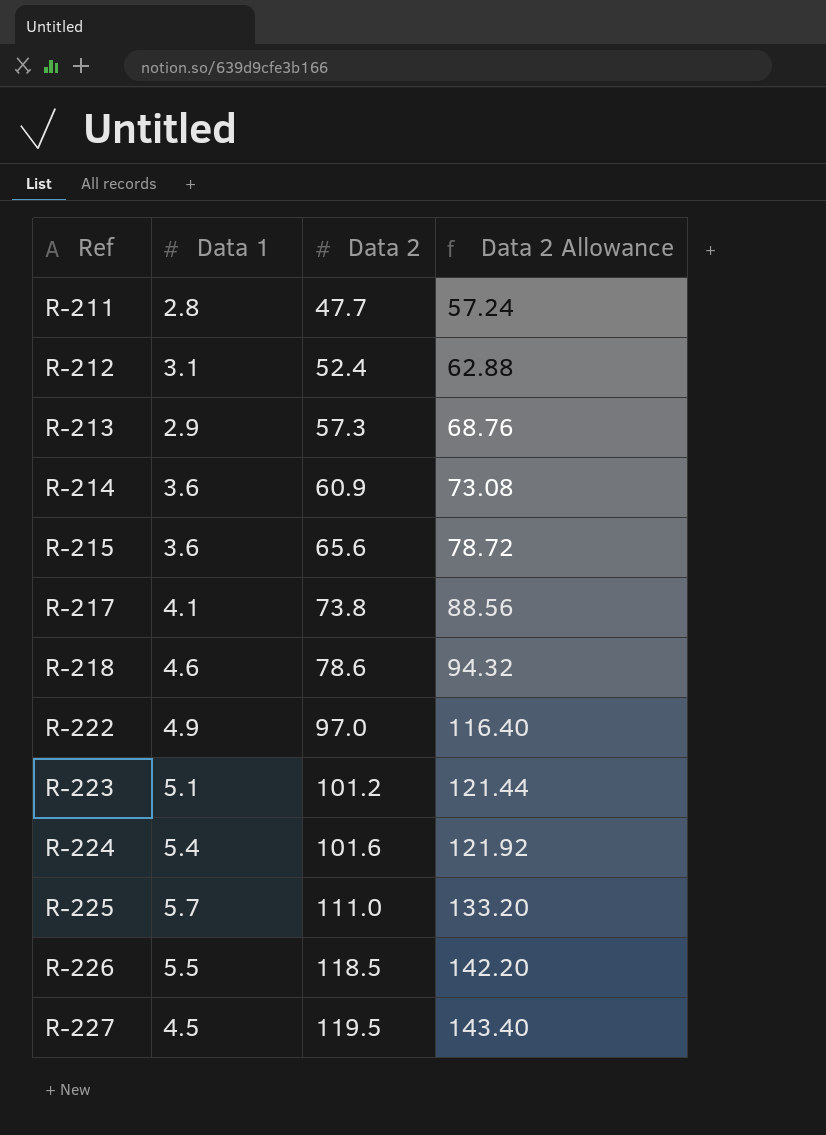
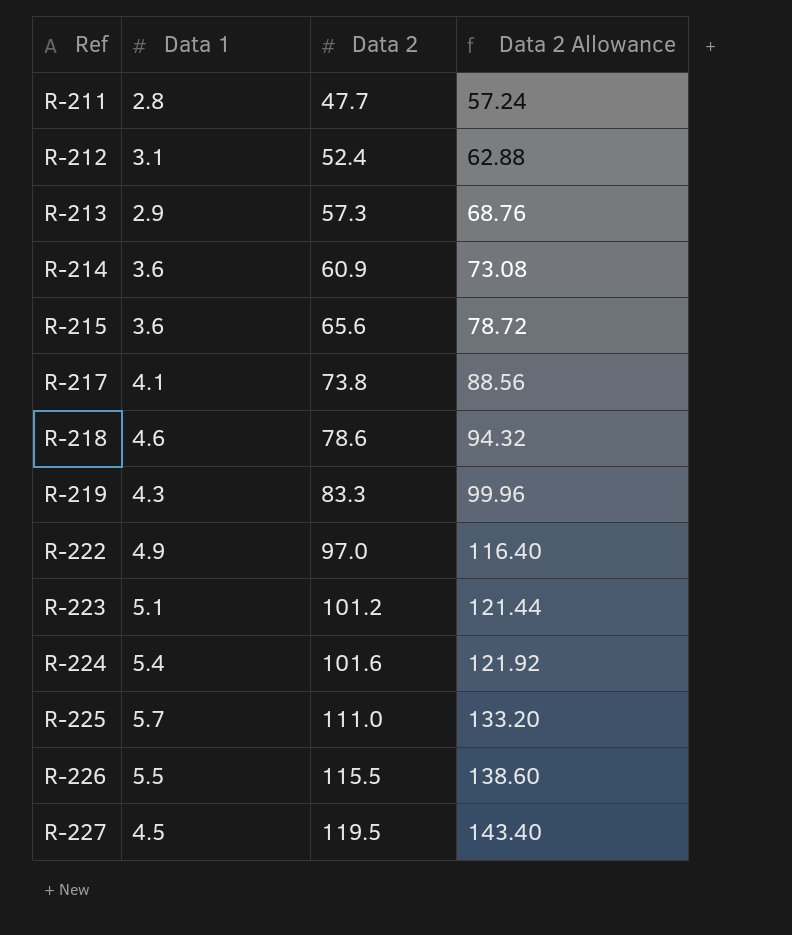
row R-219: none -> 4.3 | 83.3 | 99.96
R-226 | Data 2: 118.5 -> 115.5
R-226 | Data 2 Allowance: 142.20 -> 138.60

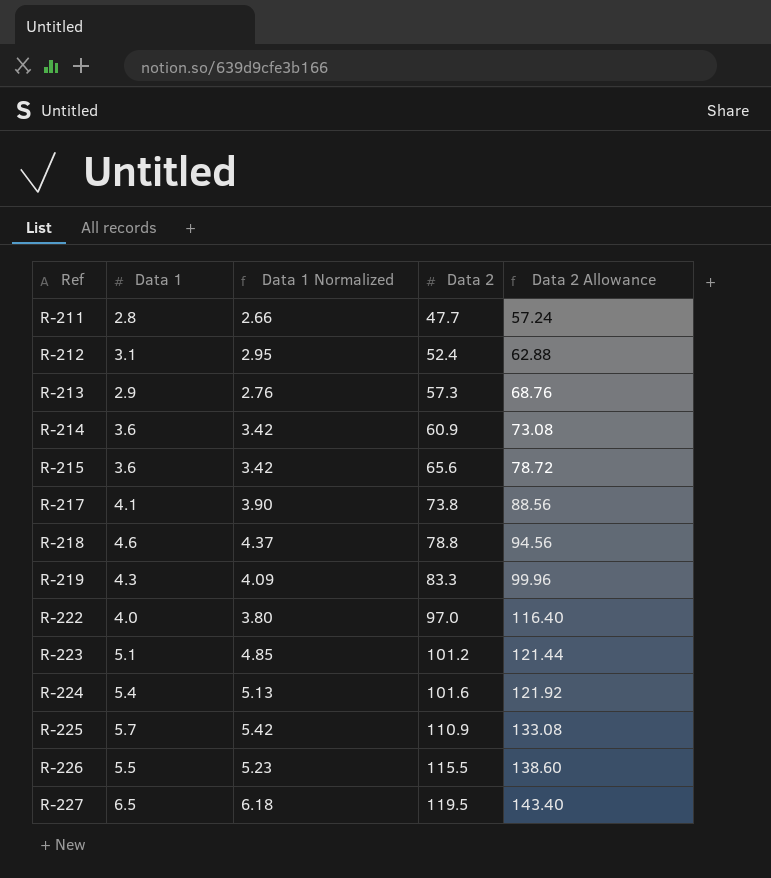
column Data 1 Normalized | formula: none -> [Data 1] * 0.95
R-218 | Data 2: 78.6 -> 78.8
R-218 | Data 2 Allowance: 94.32 -> 94.56
R-222 | Data 1: 4.9 -> 4.0
R-225 | Data 2: 111.0 -> 110.9
R-225 | Data 2 Allowance: 133.20 -> 133.08
R-227 | Data 1: 4.5 -> 6.5

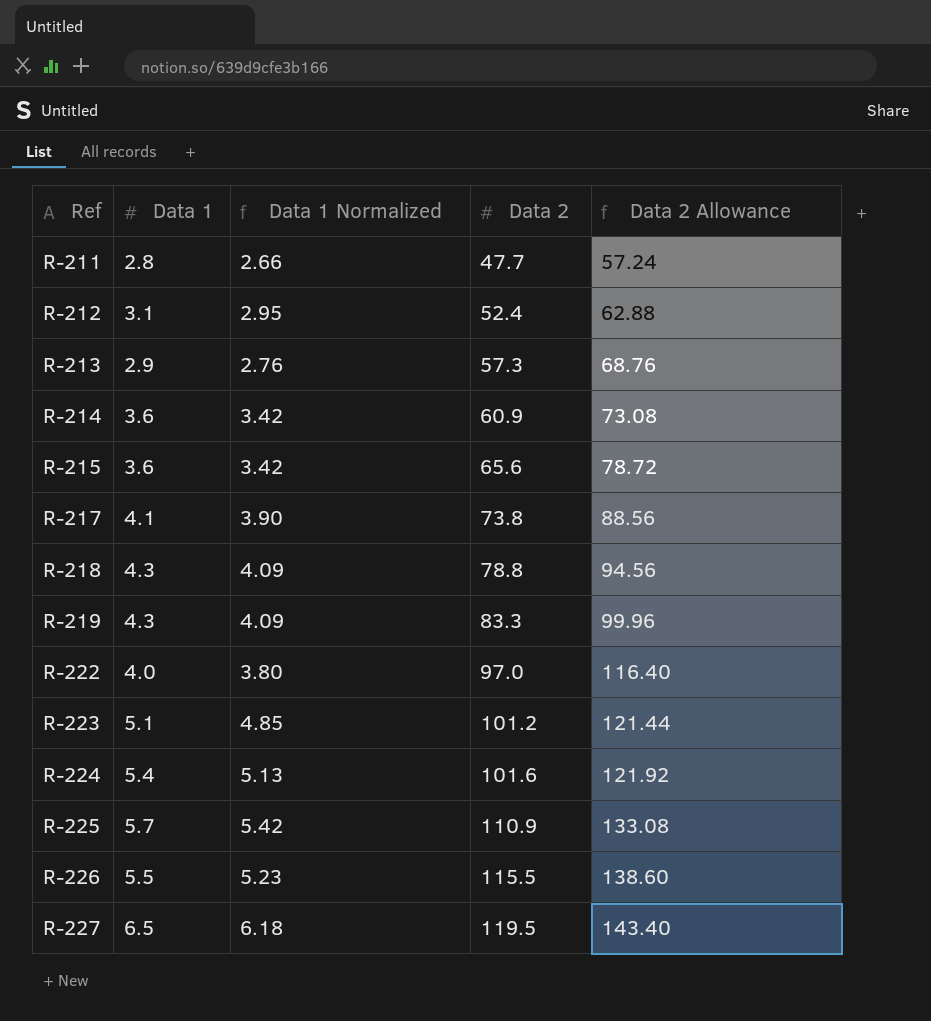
R-218 | Data 1: 4.6 -> 4.3
R-218 | Data 1 Normalized: 4.37 -> 4.09

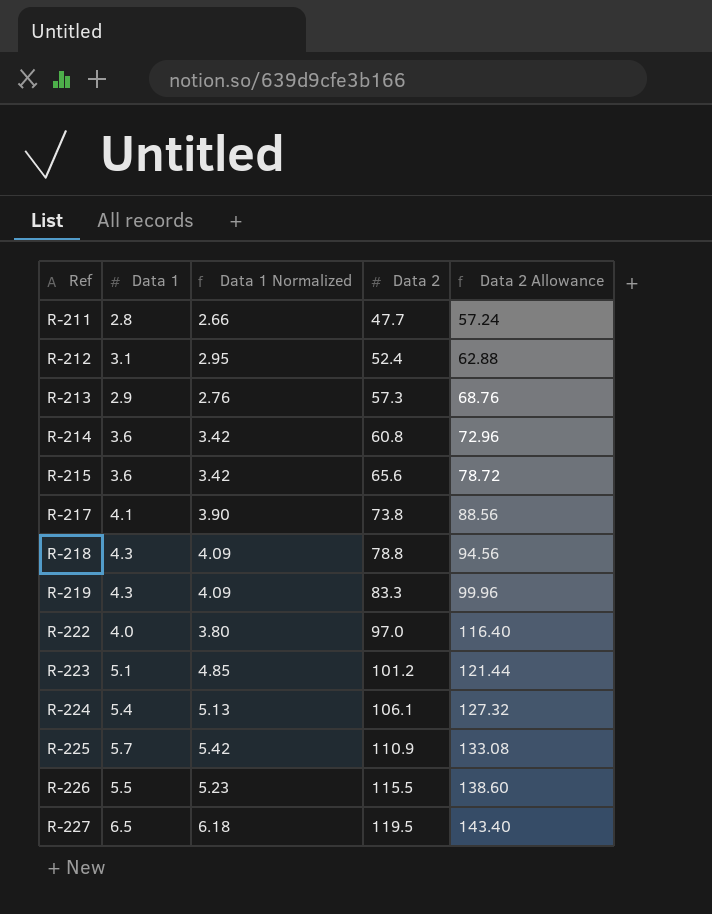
R-214 | Data 2: 60.9 -> 60.8
R-214 | Data 2 Allowance: 73.08 -> 72.96
R-224 | Data 2: 101.6 -> 106.1
R-224 | Data 2 Allowance: 121.92 -> 127.32

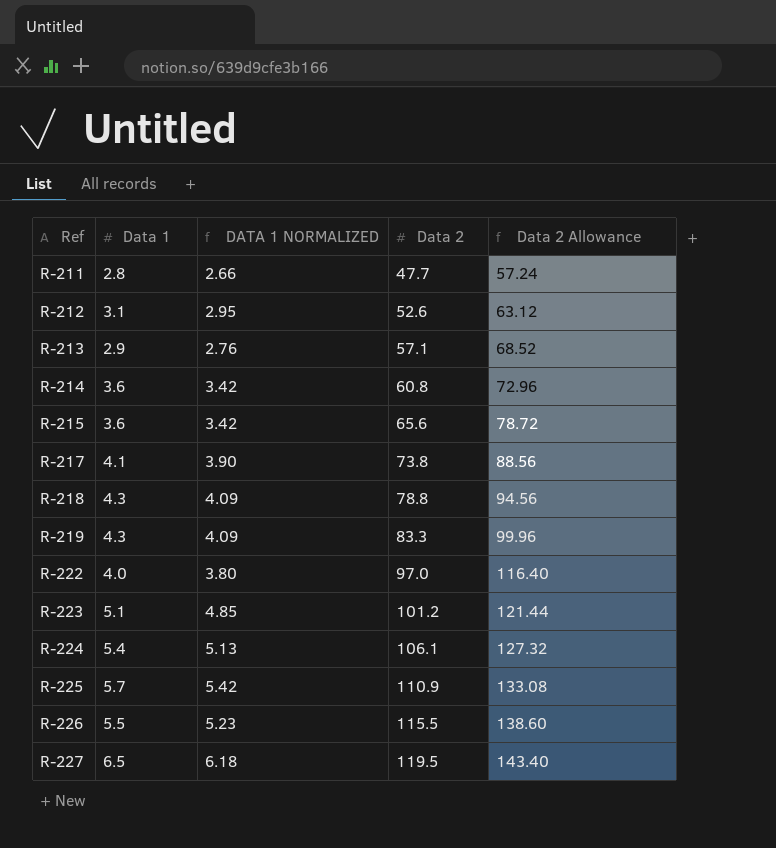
column name: Data 1 Normalized -> DATA 1 NORMALIZED
R-212 | Data 2: 52.4 -> 52.6
R-212 | Data 2 Allowance: 62.88 -> 63.12
R-213 | Data 2: 57.3 -> 57.1
R-213 | Data 2 Allowance: 68.76 -> 68.52

